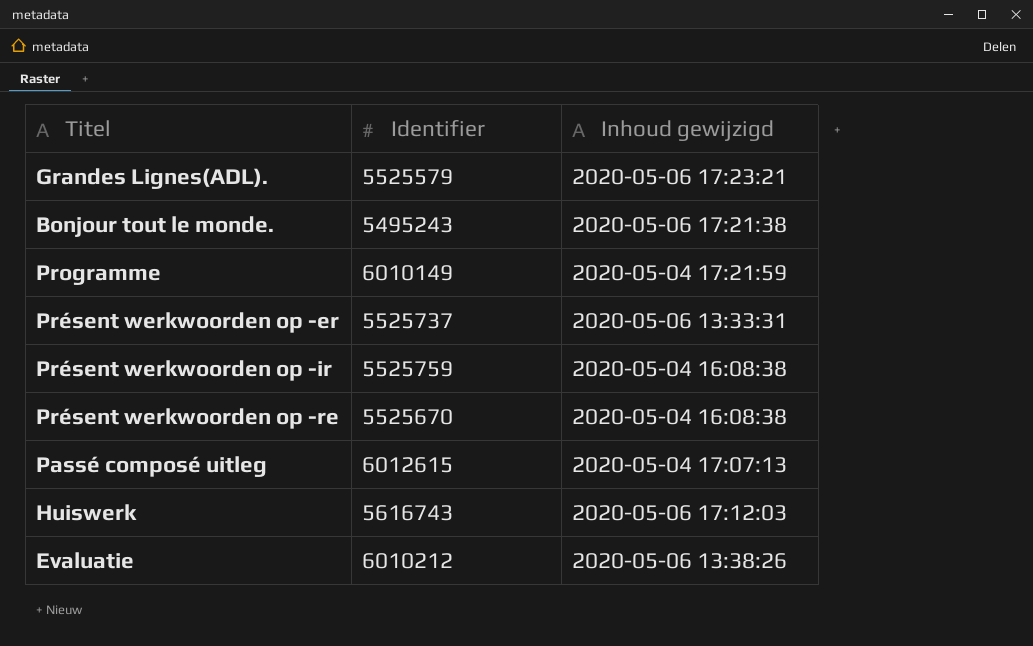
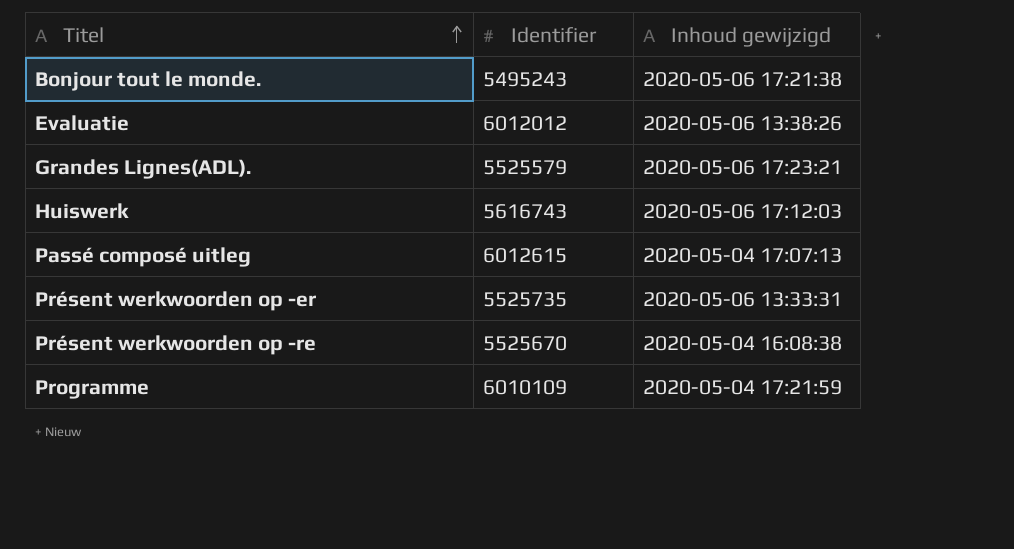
row order: none -> Titel ascending
row Présent werkwoorden op -ir: 5525759 | 2020-05-04 16:08:38 -> none
Evaluatie | Identifier: 6010212 -> 6012012
Présent werkwoorden op -er | Identifier: 5525737 -> 5525735
Programme | Identifier: 6010149 -> 6010109

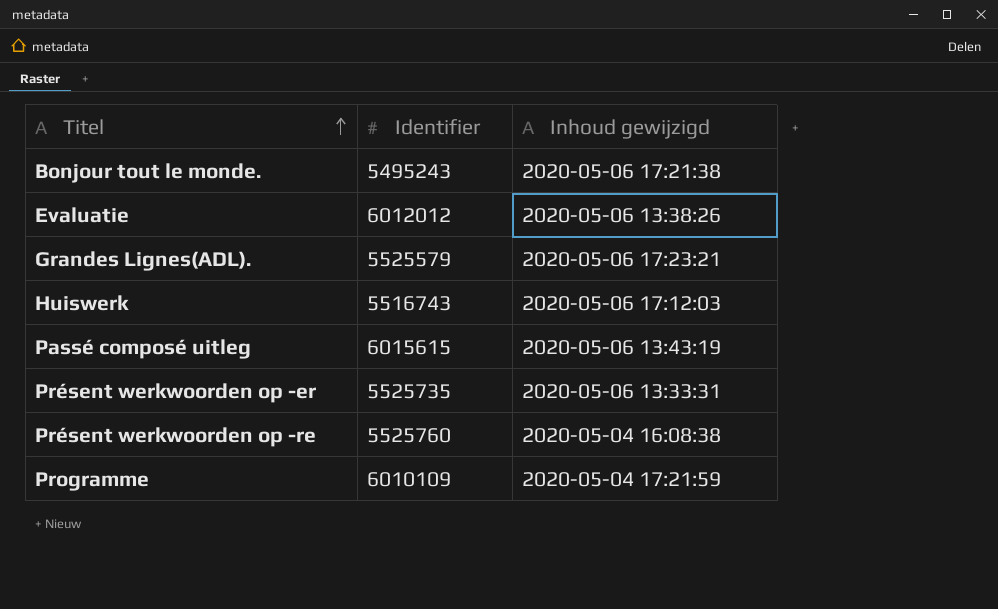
Huiswerk | Identifier: 5616743 -> 5516743
Passé composé uitleg | Identifier: 6012615 -> 6015615
Passé composé uitleg | Inhoud gewijzigd: 2020-05-04 17:07:13 -> 2020-05-06 13:43:19
Présent werkwoorden op -re | Identifier: 5525670 -> 5525760

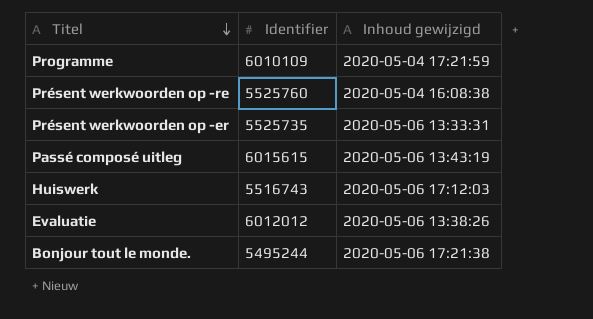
row order: Titel ascending -> Titel descending
row Grandes Lignes(ADL).: 5525579 | 2020-05-06 17:23:21 -> none
Bonjour tout le monde. | Identifier: 5495243 -> 5495244

